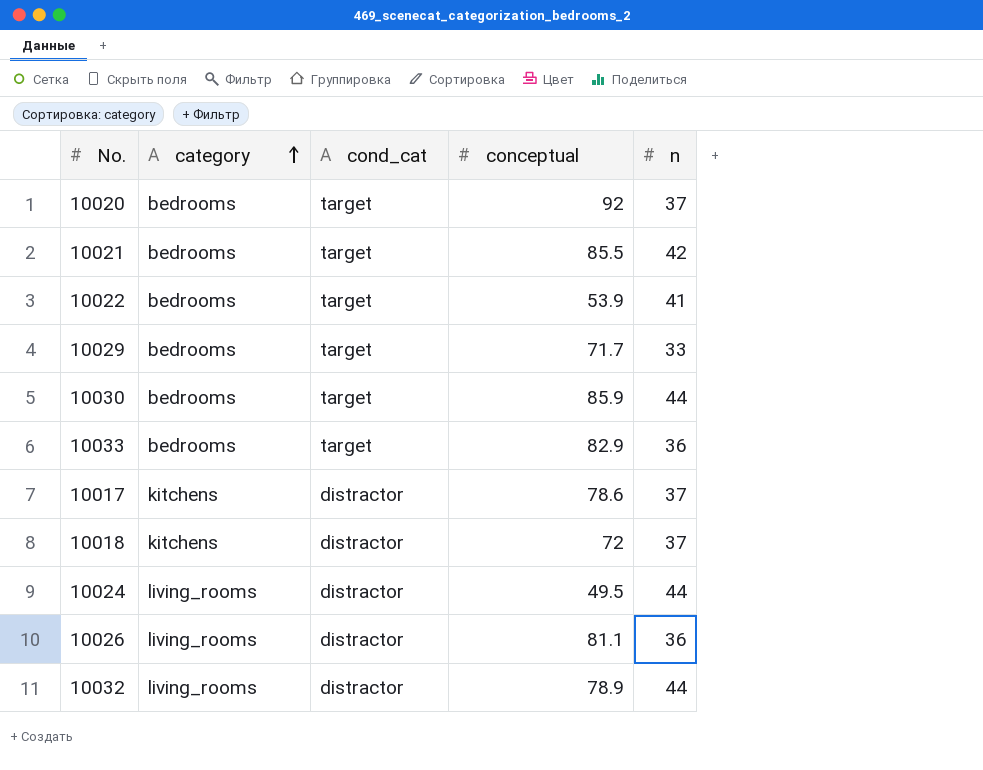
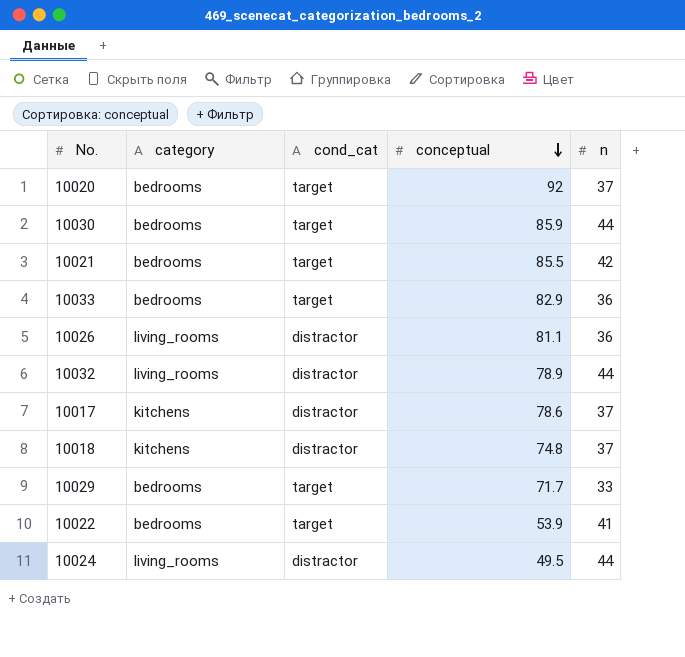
row order: category ascending -> conceptual descending
10018 | conceptual: 72 -> 74.8

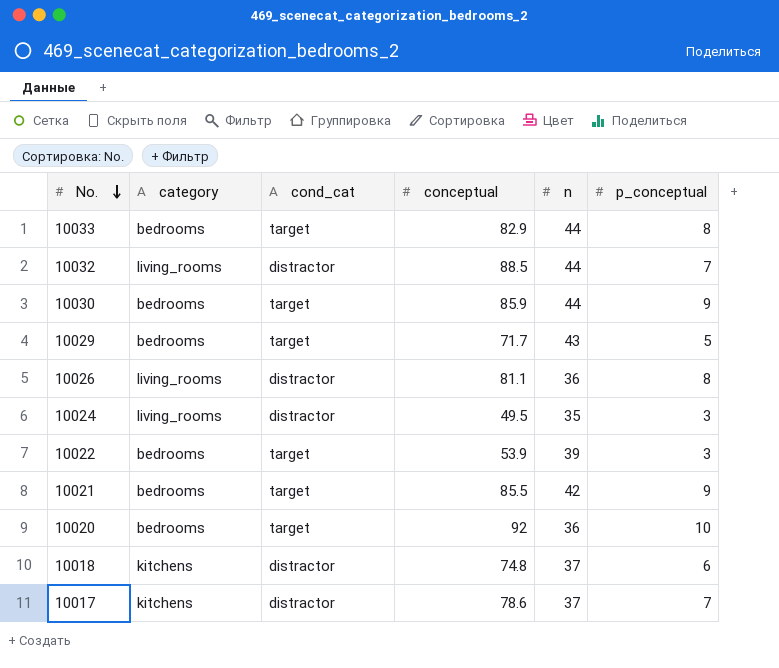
row order: conceptual descending -> No. descending
column p_conceptual | position: none -> 6
10033 | n: 36 -> 44
10032 | conceptual: 78.9 -> 88.5
10029 | n: 33 -> 43
10024 | n: 44 -> 35
10022 | n: 41 -> 39
10020 | n: 37 -> 36

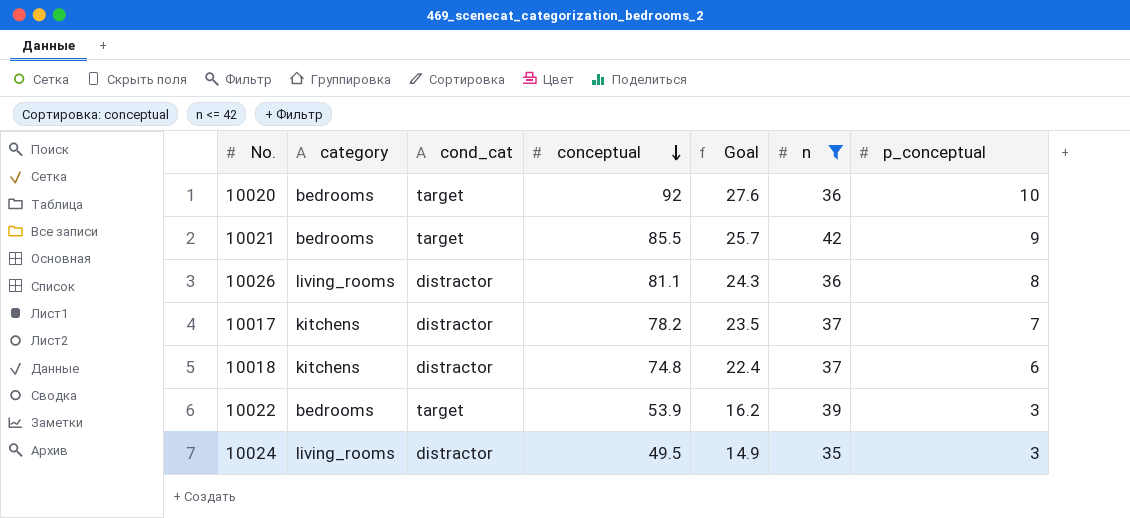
filter: none -> n <= 42
row order: No. descending -> conceptual descending
column Goal | formula: none -> [conceptual] * 0.3
10017 | conceptual: 78.6 -> 78.2

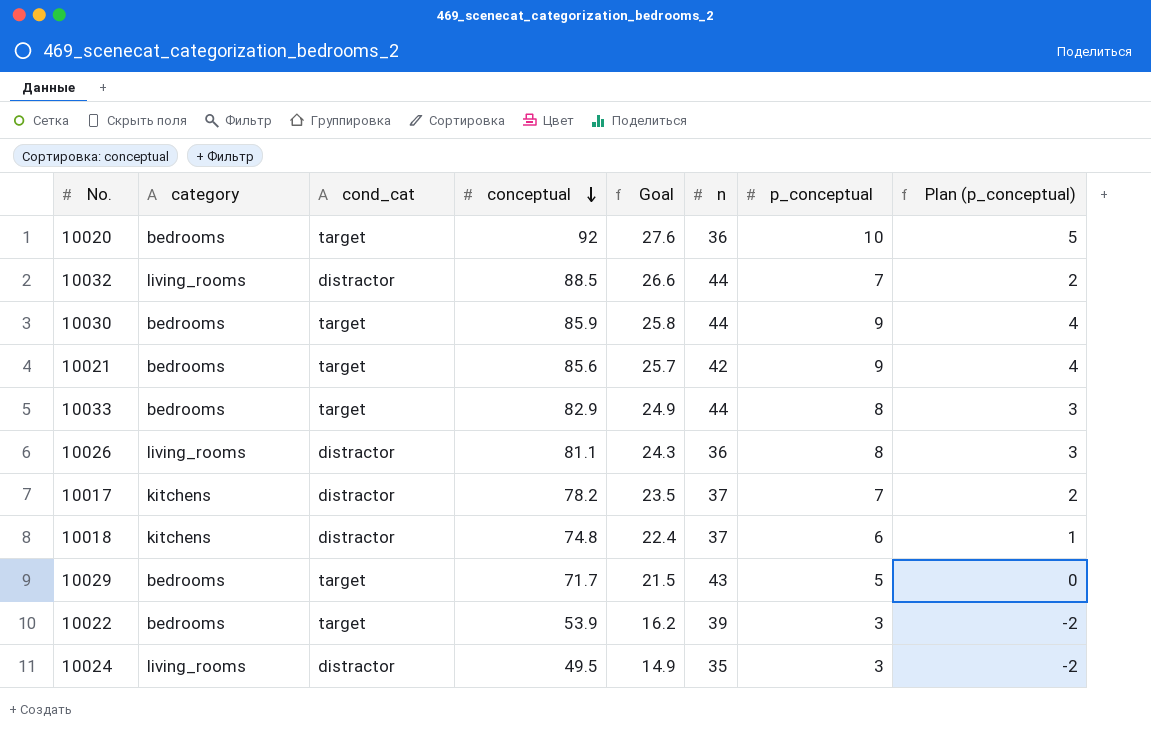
filter: n <= 42 -> none
column Plan (p_conceptual) | formula: none -> [p_conceptual] - 5
10021 | conceptual: 85.5 -> 85.6

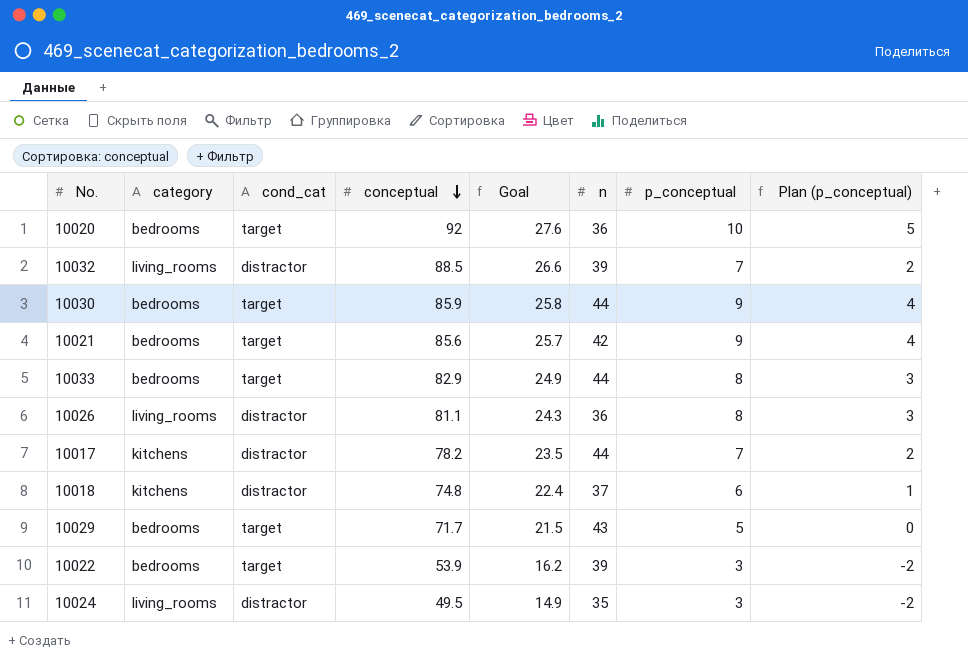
10032 | n: 44 -> 39
10017 | n: 37 -> 44

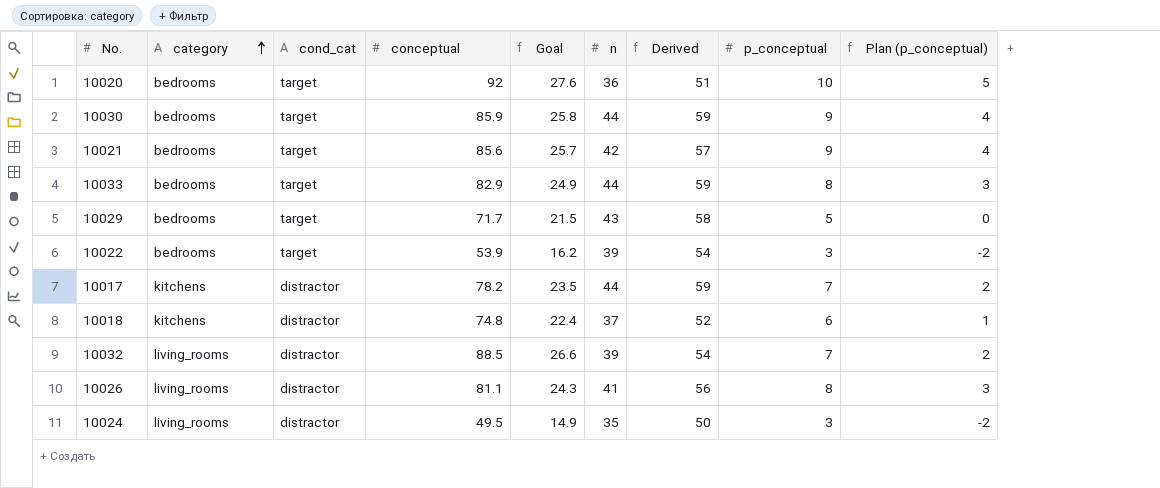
row order: conceptual descending -> category ascending
column Derived | formula: none -> [n] + 15
10026 | n: 36 -> 41

